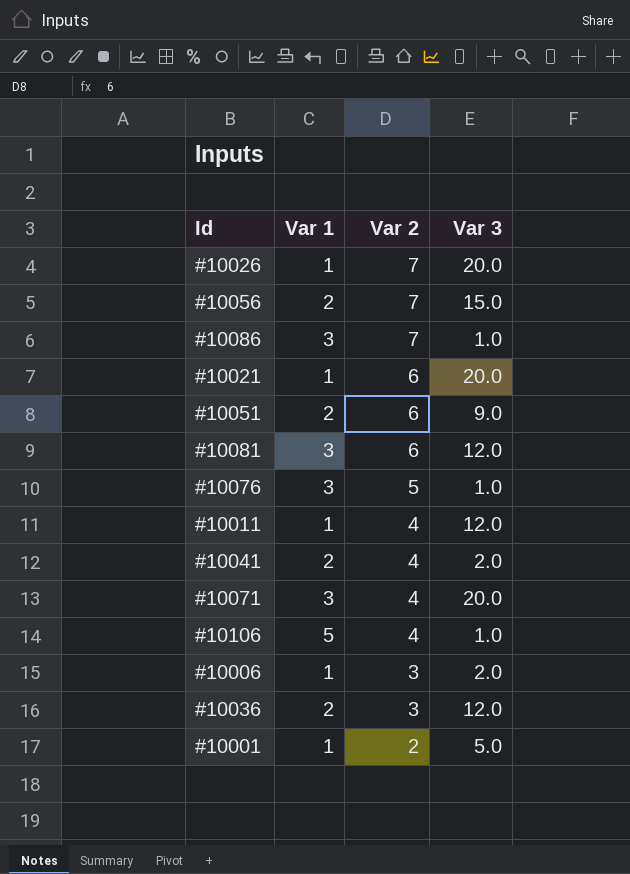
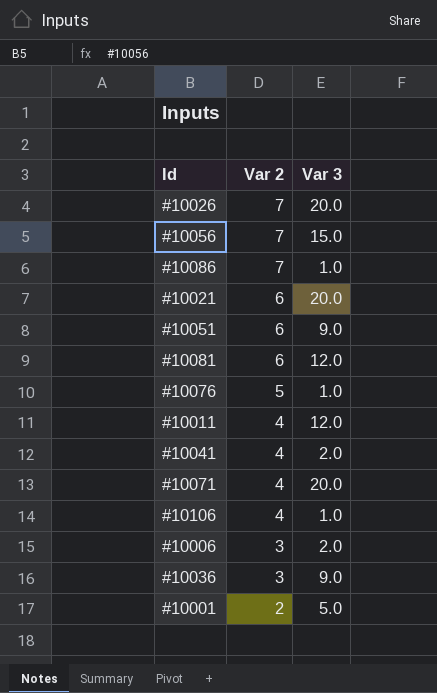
column Var 1 | position: 2 -> none
#10036 | Var 3: 12.0 -> 9.0

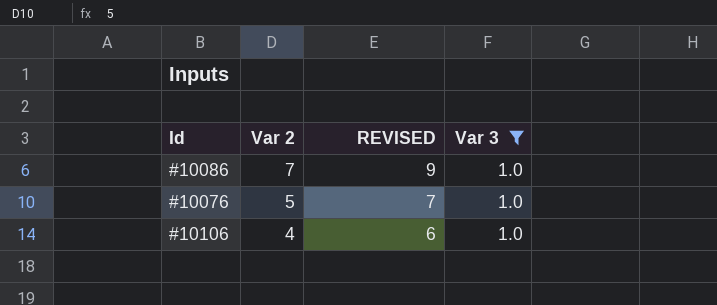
filter: none -> Var 3 = 1.0
column REVISED | formula: none -> [Var 2] + 2

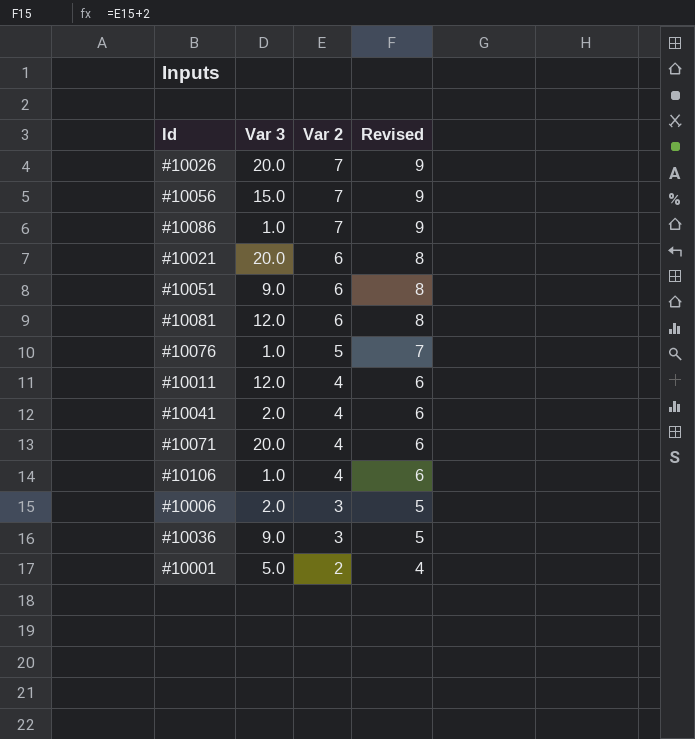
filter: Var 3 = 1.0 -> none
column Var 3 | position: 4 -> 2
column name: REVISED -> Revised

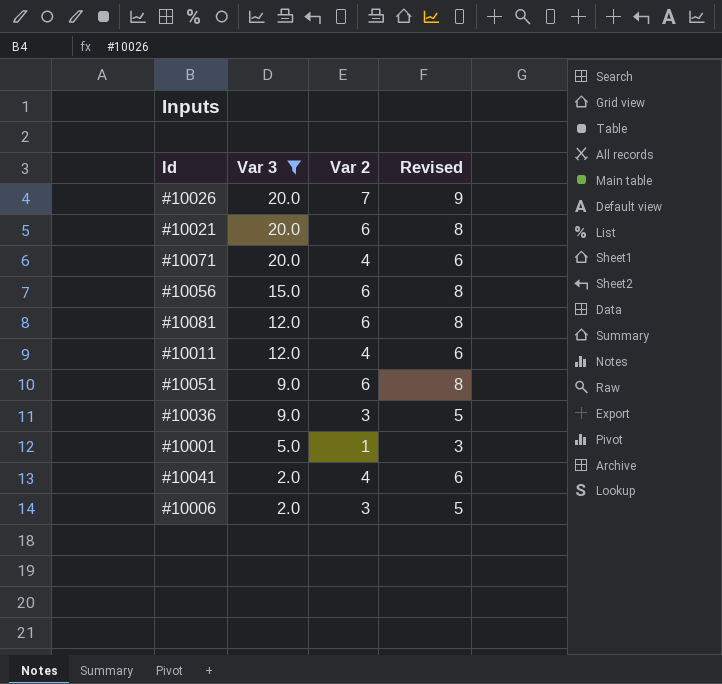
filter: none -> Var 3 != 1.0
row order: Var 2 descending -> Var 3 descending
#10056 | Var 2: 7 -> 6
#10056 | Revised: 9 -> 8
#10001 | Var 2: 2 -> 1
#10001 | Revised: 4 -> 3

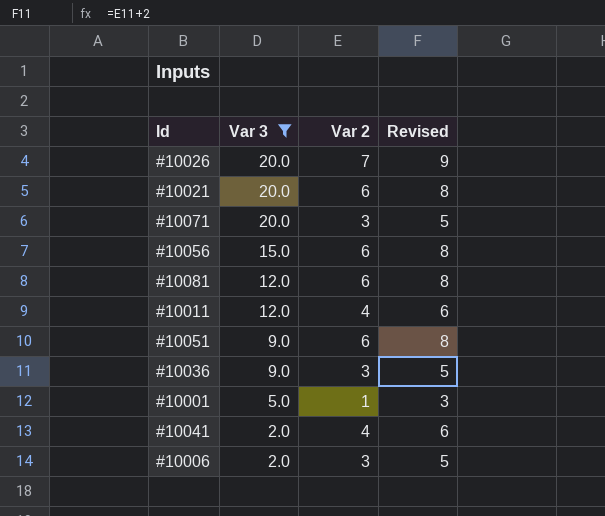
#10071 | Var 2: 4 -> 3
#10071 | Revised: 6 -> 5

